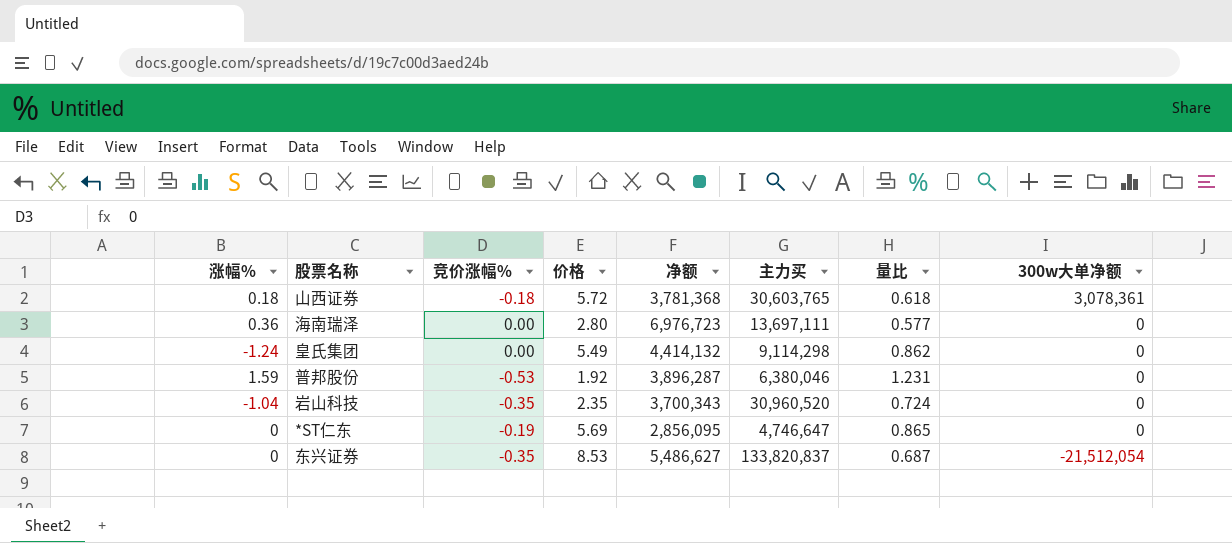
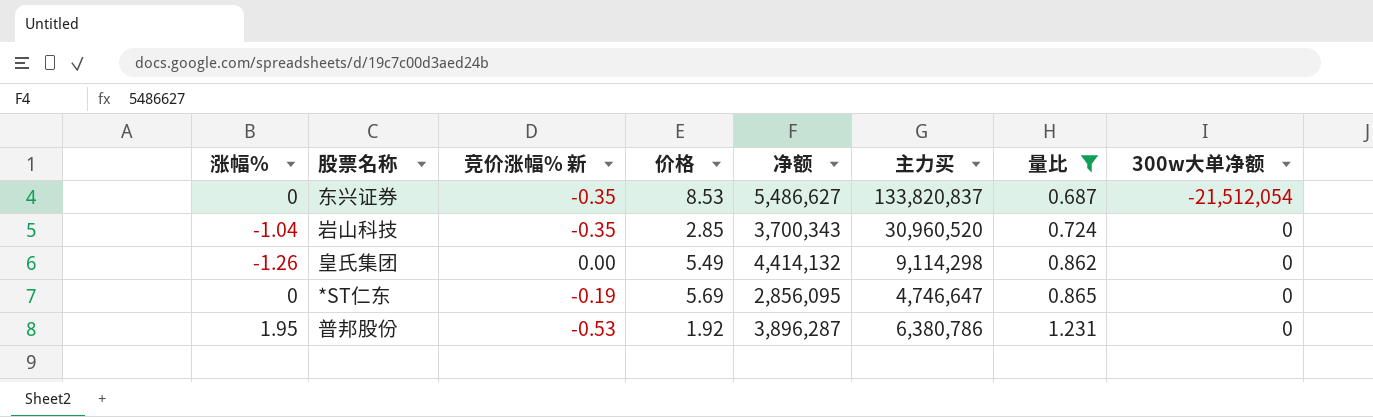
filter: none -> 量比 >= 0.687
row order: 300w大单净额 descending -> 量比 ascending
column name: 竞价涨幅% -> 竞价涨幅% 新
岩山科技 | 价格: 2.35 -> 2.85
皇氏集团 | 涨幅%: -1.24 -> -1.26
普邦股份 | 涨幅%: 1.59 -> 1.95
普邦股份 | 主力买: 6,380,046 -> 6,380,786

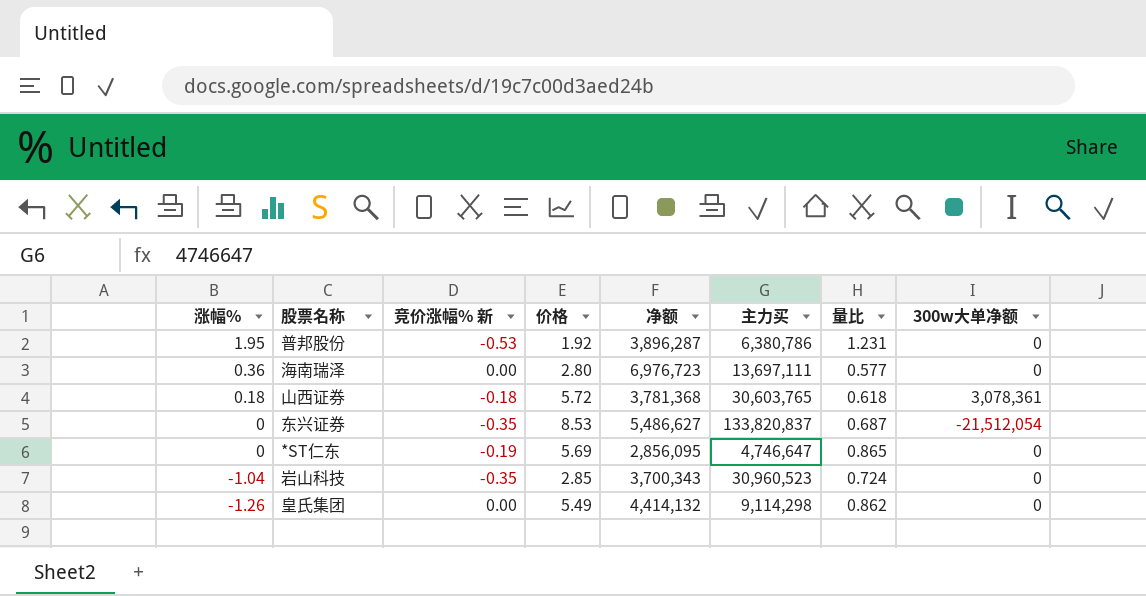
filter: 量比 >= 0.687 -> none
row order: 量比 ascending -> 涨幅% descending
岩山科技 | 主力买: 30,960,520 -> 30,960,523

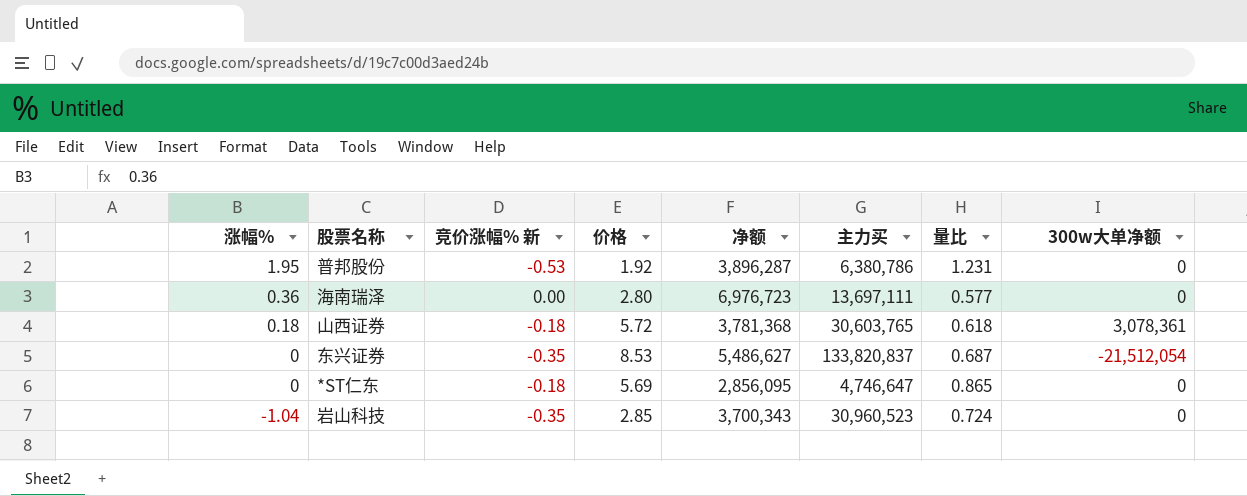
row 皇氏集团: -1.26 | 0.00 | 5.49 | 4,414,132 | 9,114,298 | 0.862 | 0 -> none
*ST仁东 | 竞价涨幅% 新: -0.19 -> -0.18

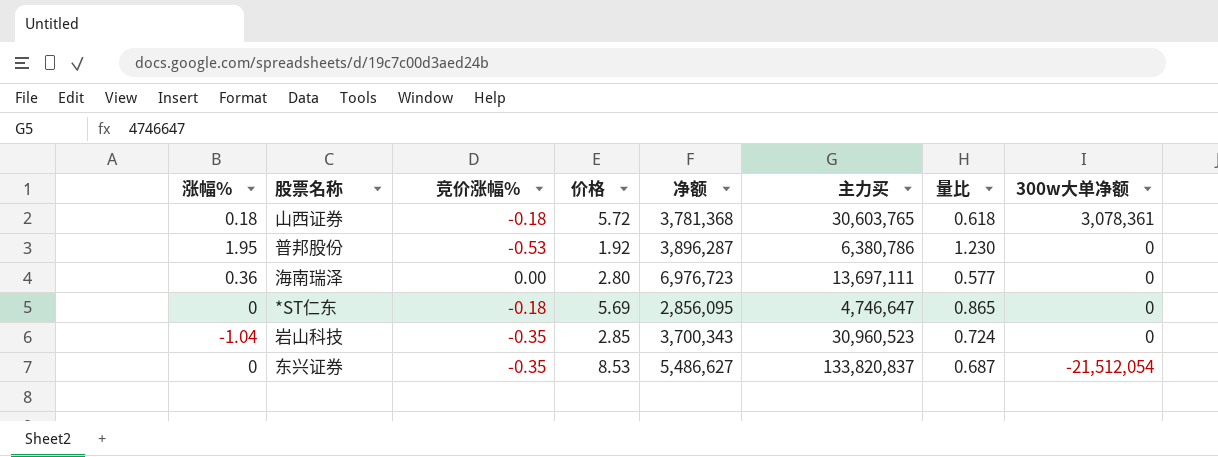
row order: 涨幅% descending -> 300w大单净额 descending
column name: 竞价涨幅% 新 -> 竞价涨幅%
普邦股份 | 量比: 1.231 -> 1.230

